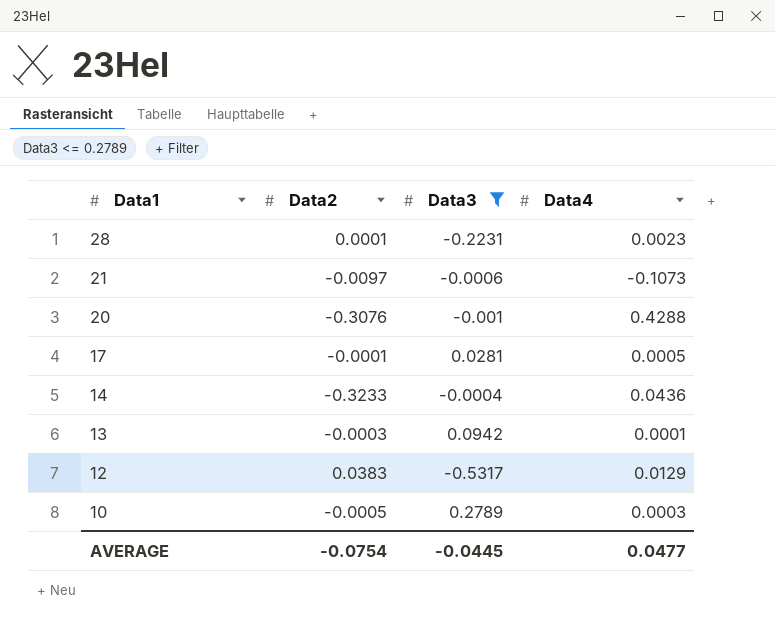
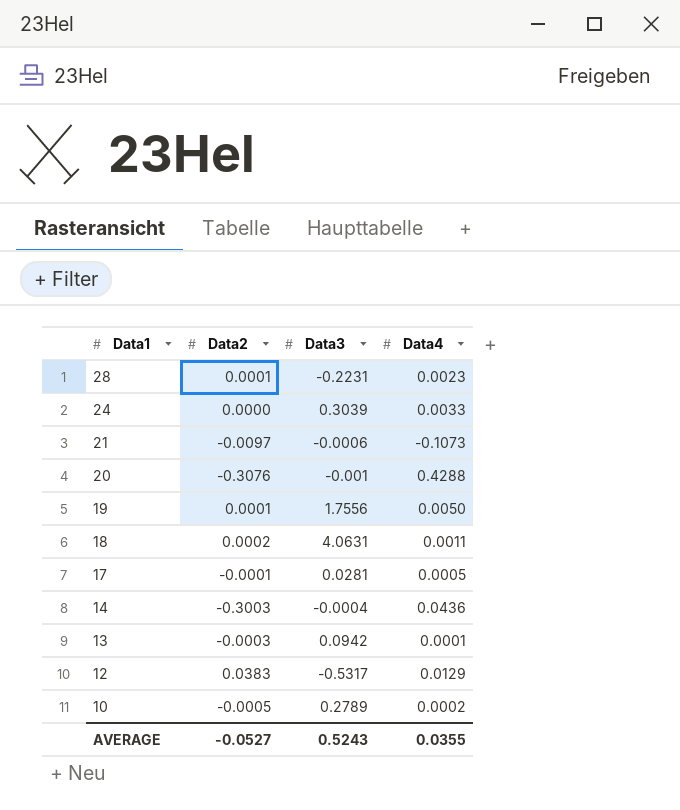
filter: Data3 <= 0.2789 -> none
14 | Data2: -0.3233 -> -0.3003
10 | Data4: 0.0003 -> 0.0002
AVERAGE | Data2: -0.0754 -> -0.0527
AVERAGE | Data3: -0.0445 -> 0.5243
AVERAGE | Data4: 0.0477 -> 0.0355

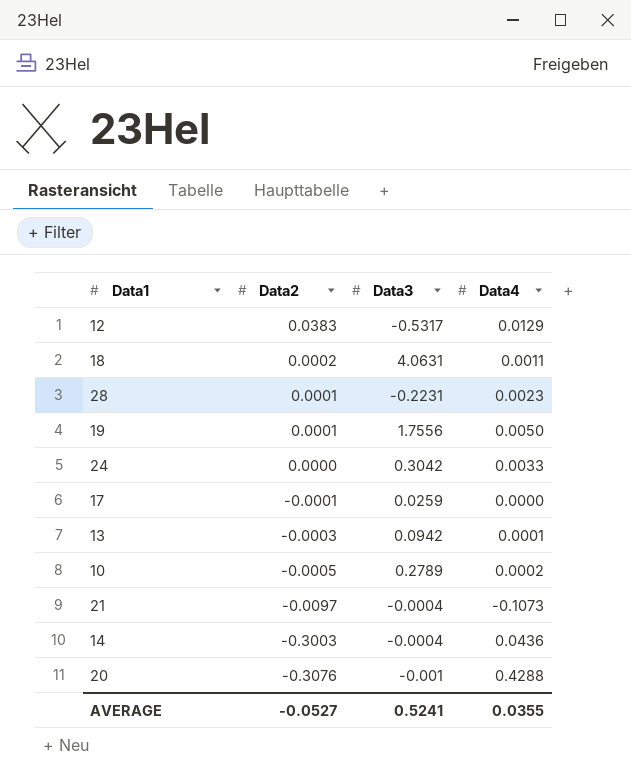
row order: Data1 descending -> Data2 descending
24 | Data3: 0.3039 -> 0.3042
17 | Data3: 0.0281 -> 0.0259
17 | Data4: 0.0005 -> 0.0000
21 | Data3: -0.0006 -> -0.0004
AVERAGE | Data3: 0.5243 -> 0.5241

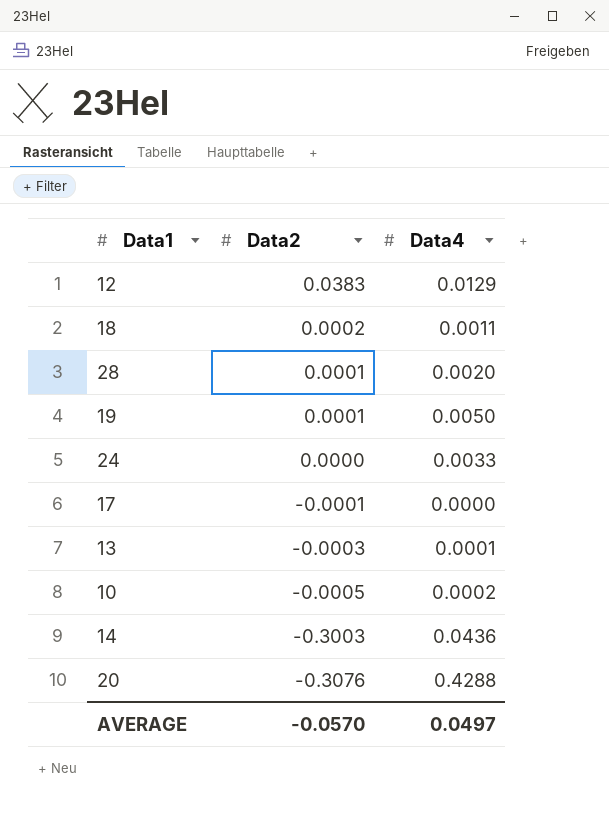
column Data3 | position: 3 -> none
row 21: -0.0097 | -0.0004 | -0.1073 -> none
28 | Data4: 0.0023 -> 0.0020
AVERAGE | Data2: -0.0527 -> -0.0570
AVERAGE | Data4: 0.0355 -> 0.0497

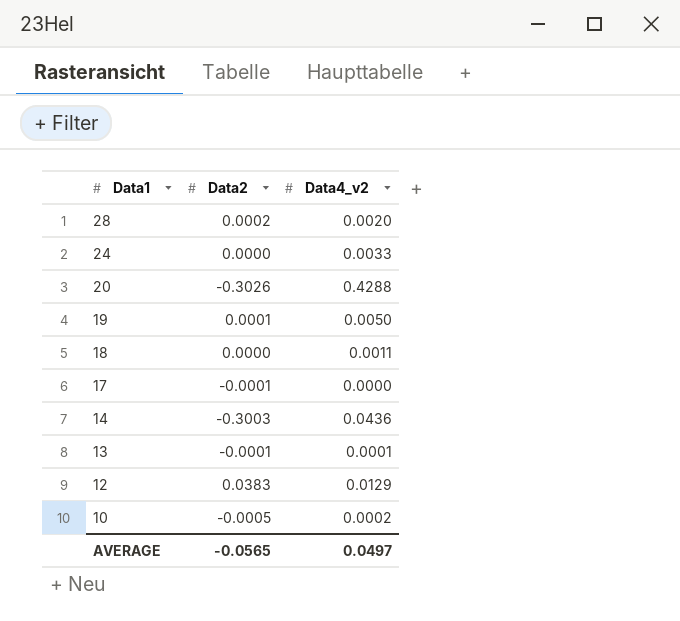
row order: Data2 descending -> Data1 descending
column name: Data4 -> Data4_v2
28 | Data2: 0.0001 -> 0.0002
20 | Data2: -0.3076 -> -0.3026
18 | Data2: 0.0002 -> 0.0000
13 | Data2: -0.0003 -> -0.0001
AVERAGE | Data2: -0.0570 -> -0.0565

